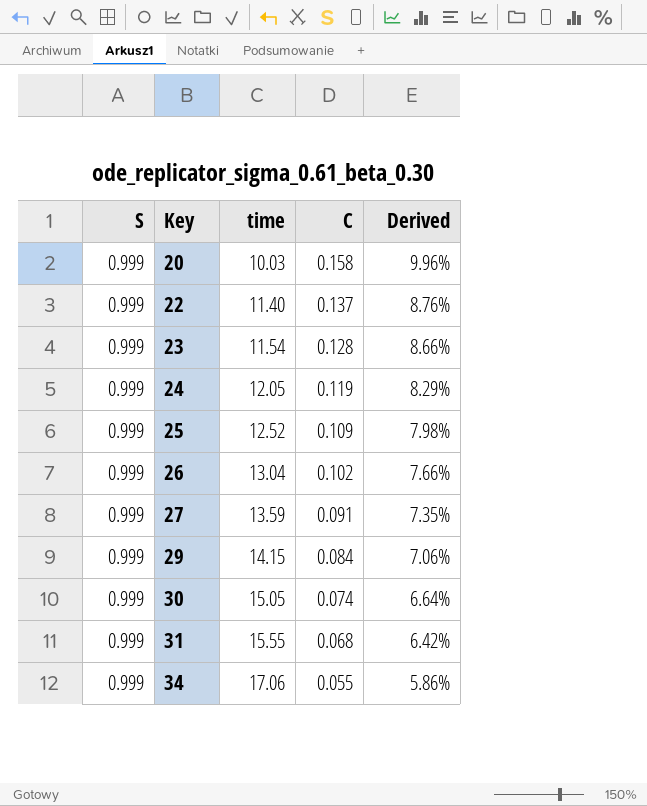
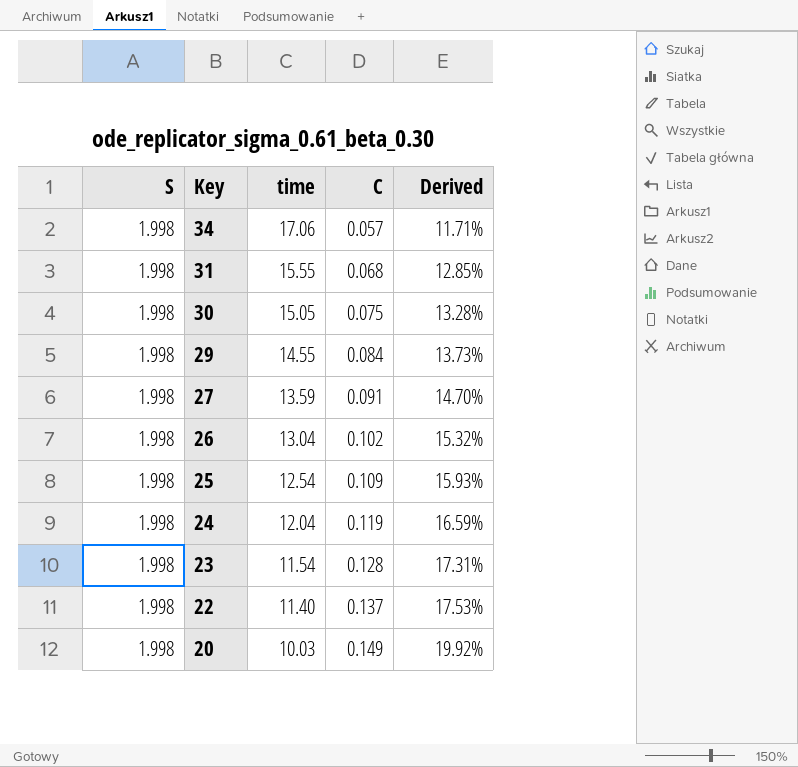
row order: Key ascending -> Key descending
34 | S: 0.999 -> 1.998
34 | C: 0.055 -> 0.057
34 | Derived: 5.86% -> 11.71%
31 | S: 0.999 -> 1.998
31 | Derived: 6.42% -> 12.85%
30 | S: 0.999 -> 1.998
30 | C: 0.074 -> 0.075
30 | Derived: 6.64% -> 13.28%
29 | S: 0.999 -> 1.998
29 | time: 14.15 -> 14.55
29 | Derived: 7.06% -> 13.73%
27 | S: 0.999 -> 1.998
27 | Derived: 7.35% -> 14.70%
26 | S: 0.999 -> 1.998
26 | Derived: 7.66% -> 15.32%
25 | S: 0.999 -> 1.998
25 | time: 12.52 -> 12.54
25 | Derived: 7.98% -> 15.93%
24 | S: 0.999 -> 1.998
24 | time: 12.05 -> 12.04
24 | Derived: 8.29% -> 16.59%
23 | S: 0.999 -> 1.998
23 | Derived: 8.66% -> 17.31%
22 | S: 0.999 -> 1.998
22 | Derived: 8.76% -> 17.53%
20 | S: 0.999 -> 1.998
20 | C: 0.158 -> 0.149
20 | Derived: 9.96% -> 19.92%

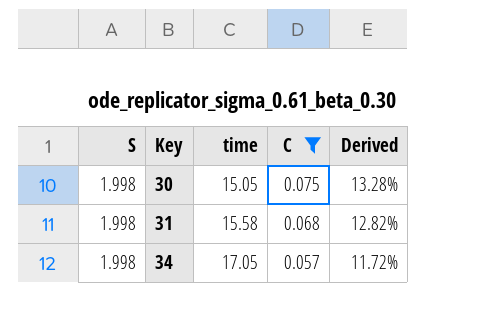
filter: none -> C <= 0.075
row order: Key descending -> Key ascending
31 | time: 15.55 -> 15.58
31 | Derived: 12.85% -> 12.82%
34 | time: 17.06 -> 17.05
34 | Derived: 11.71% -> 11.72%

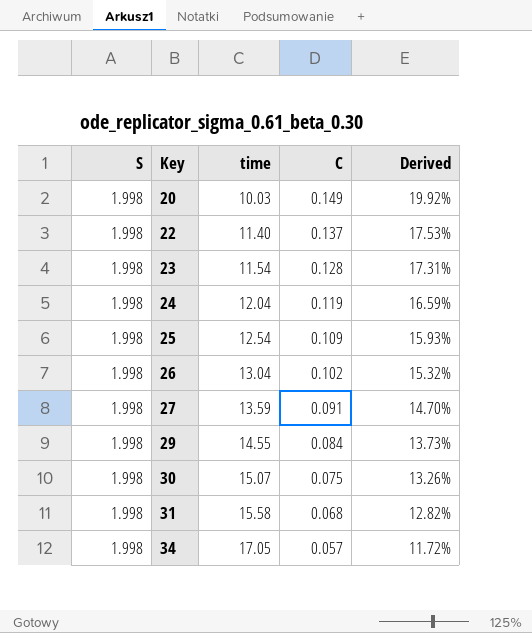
filter: C <= 0.075 -> none
30 | time: 15.05 -> 15.07
30 | Derived: 13.28% -> 13.26%

